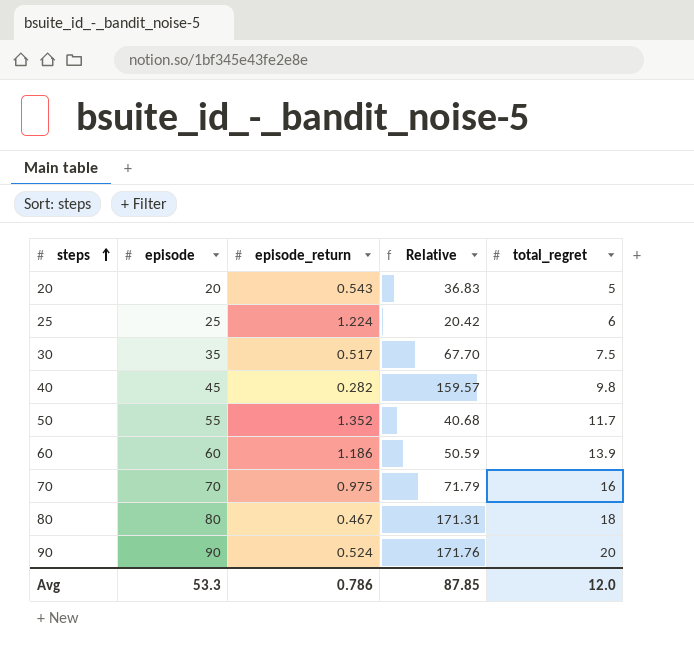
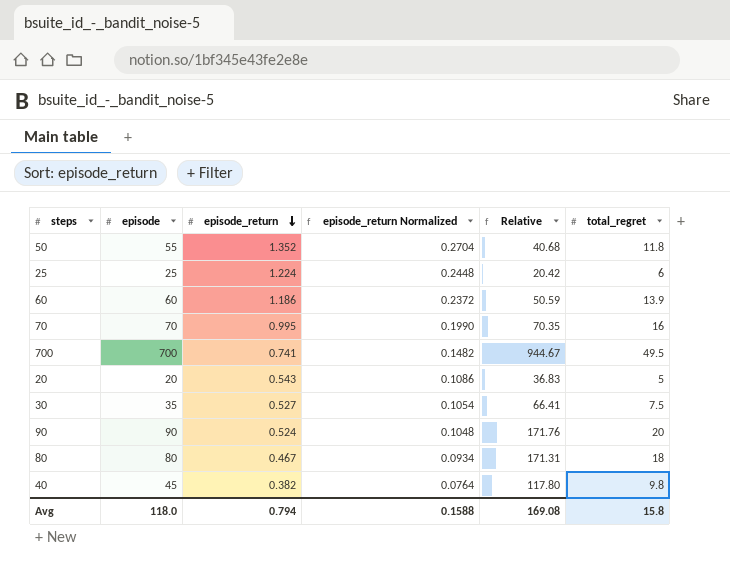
row order: steps ascending -> episode_return descending
column episode_return Normalized | formula: none -> [episode_return] * 0.2
50 | total_regret: 11.7 -> 11.8
70 | episode_return: 0.975 -> 0.995
70 | Relative: 71.79 -> 70.35
row 700: none -> 700 | 0.741 | 0.1482 | 944.67 | 49.5
30 | episode_return: 0.517 -> 0.527
30 | Relative: 67.70 -> 66.41
40 | episode_return: 0.282 -> 0.382
40 | Relative: 159.57 -> 117.80
Avg | episode: 53.3 -> 118.0
Avg | episode_return: 0.786 -> 0.794
Avg | Relative: 87.85 -> 169.08
Avg | total_regret: 12.0 -> 15.8

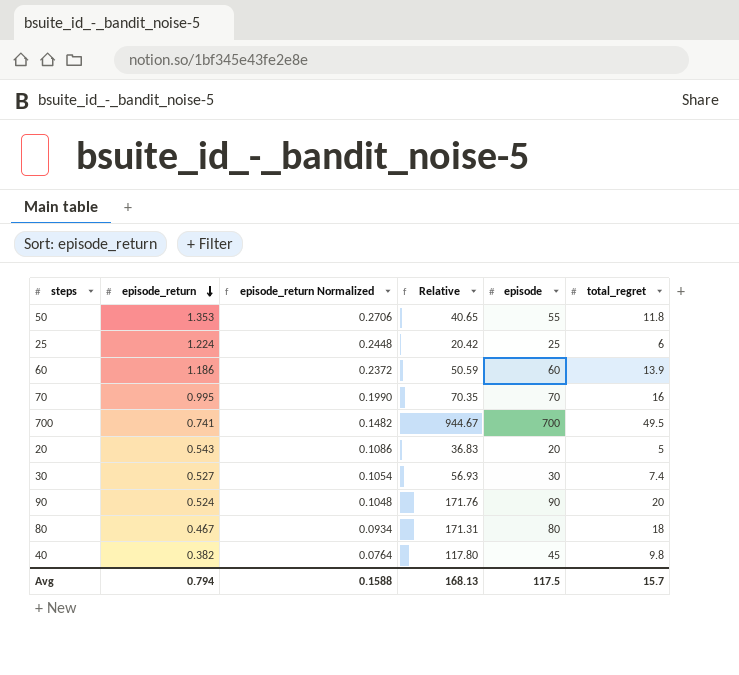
column episode | position: 2 -> 5
50 | episode_return: 1.352 -> 1.353
50 | episode_return Normalized: 0.2704 -> 0.2706
50 | Relative: 40.68 -> 40.65
30 | Relative: 66.41 -> 56.93
30 | episode: 35 -> 30
30 | total_regret: 7.5 -> 7.4
Avg | Relative: 169.08 -> 168.13
Avg | episode: 118.0 -> 117.5
Avg | total_regret: 15.8 -> 15.7

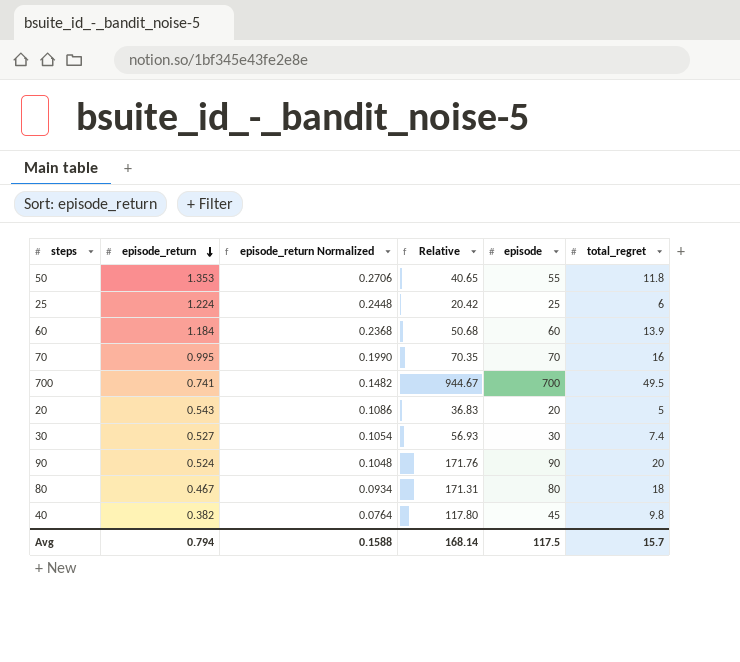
60 | episode_return: 1.186 -> 1.184
60 | episode_return Normalized: 0.2372 -> 0.2368
60 | Relative: 50.59 -> 50.68
Avg | Relative: 168.13 -> 168.14

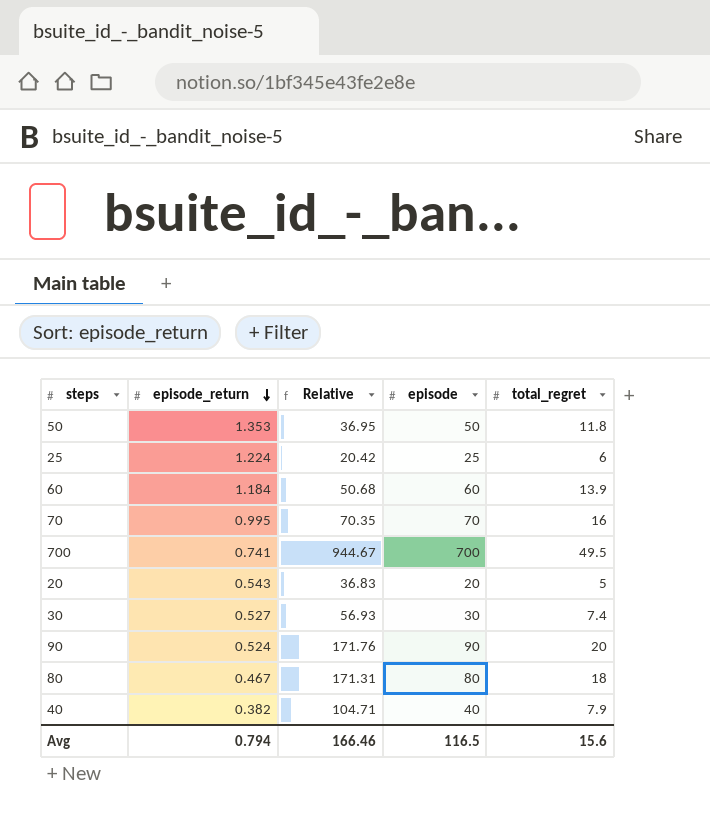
column episode_return Normalized | formula: [episode_return] * 0.2 -> none
50 | Relative: 40.65 -> 36.95
50 | episode: 55 -> 50
40 | Relative: 117.80 -> 104.71
40 | episode: 45 -> 40
40 | total_regret: 9.8 -> 7.9
Avg | Relative: 168.14 -> 166.46
Avg | episode: 117.5 -> 116.5
Avg | total_regret: 15.7 -> 15.6

